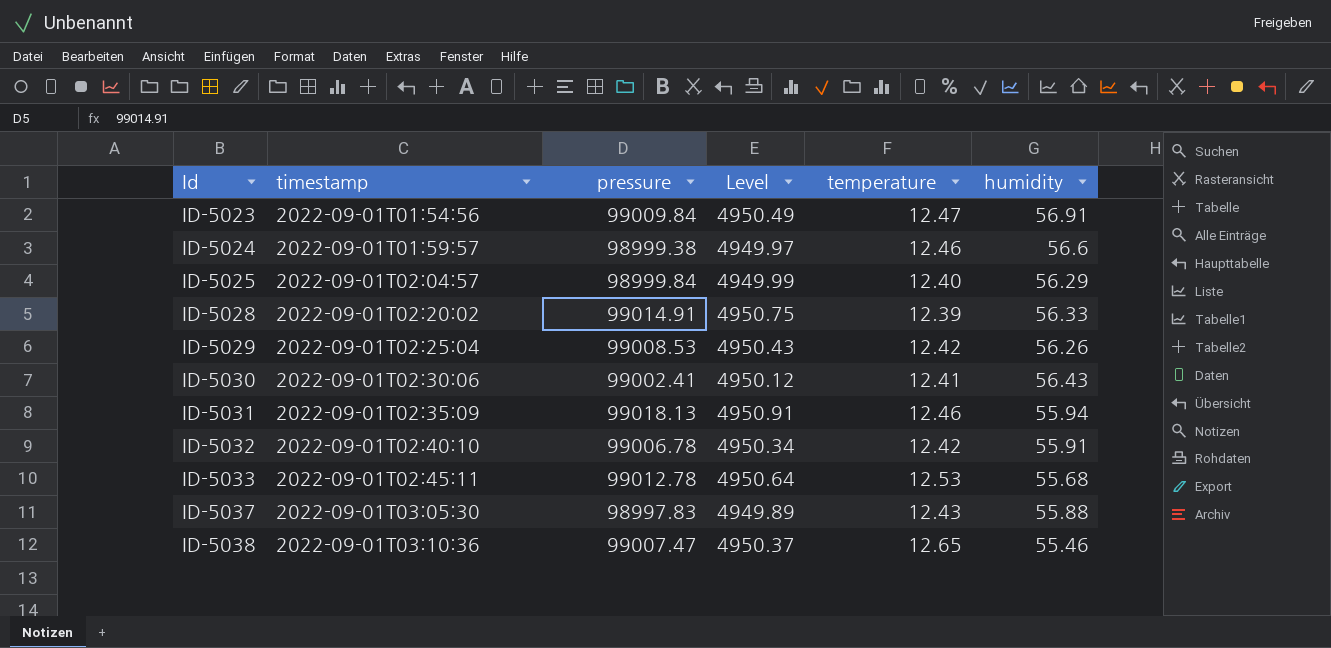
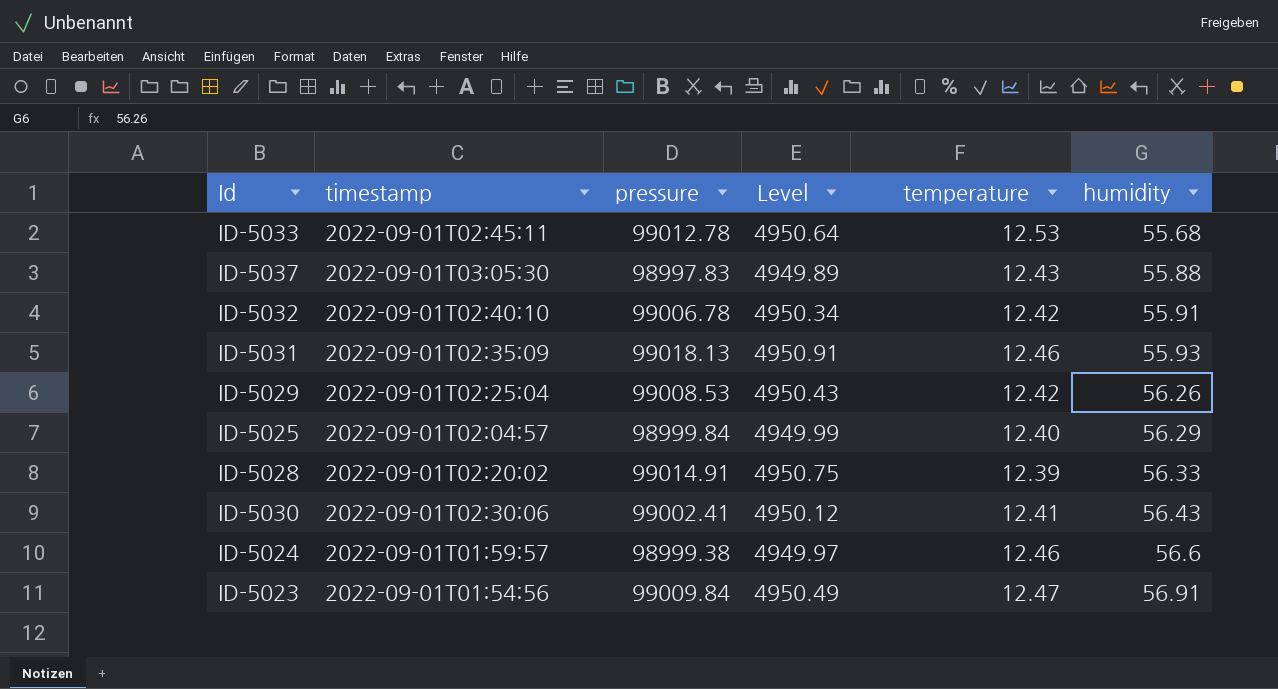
row order: Id ascending -> humidity ascending
row ID-5038: 2022-09-01T03:10:36 | 99007.47 | 4950.37 | 12.65 | 55.46 -> none
ID-5031 | humidity: 55.94 -> 55.93

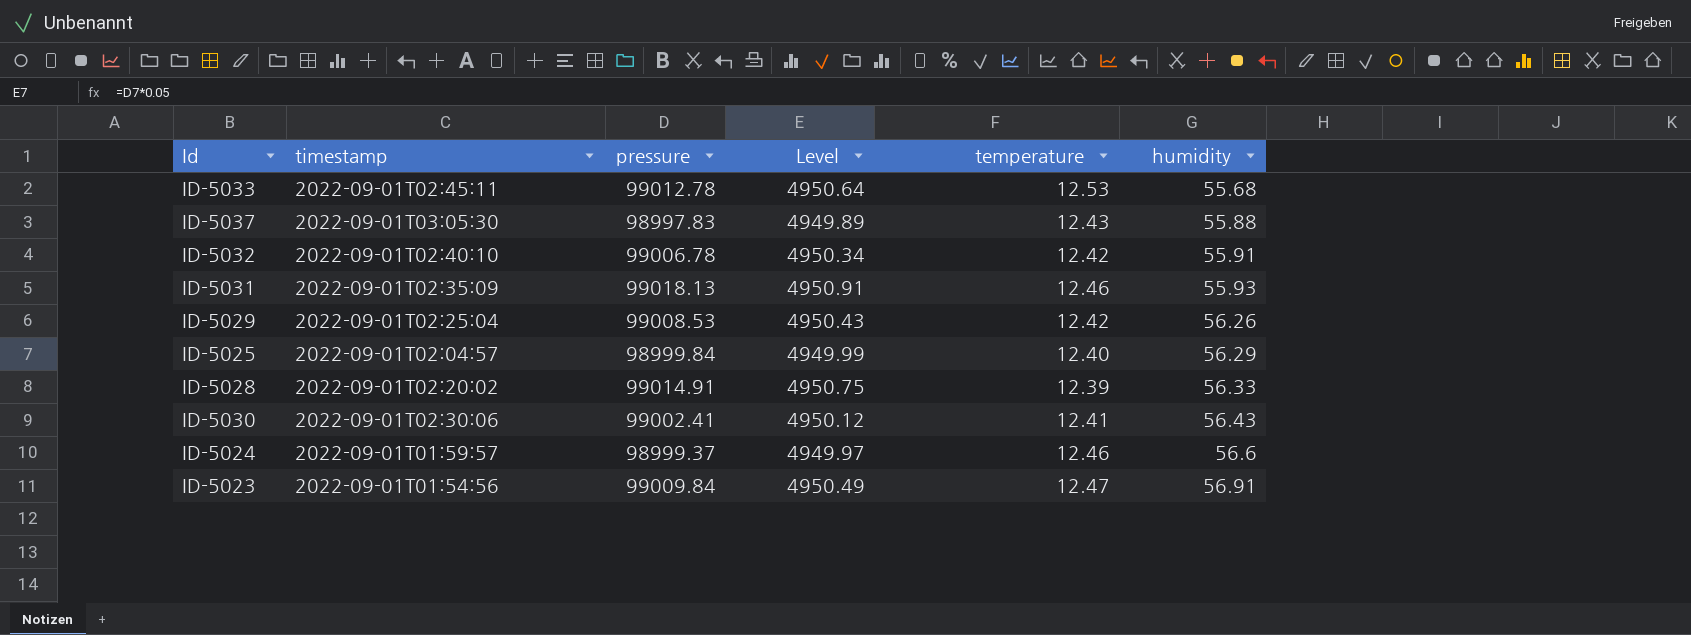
ID-5024 | pressure: 98999.38 -> 98999.37

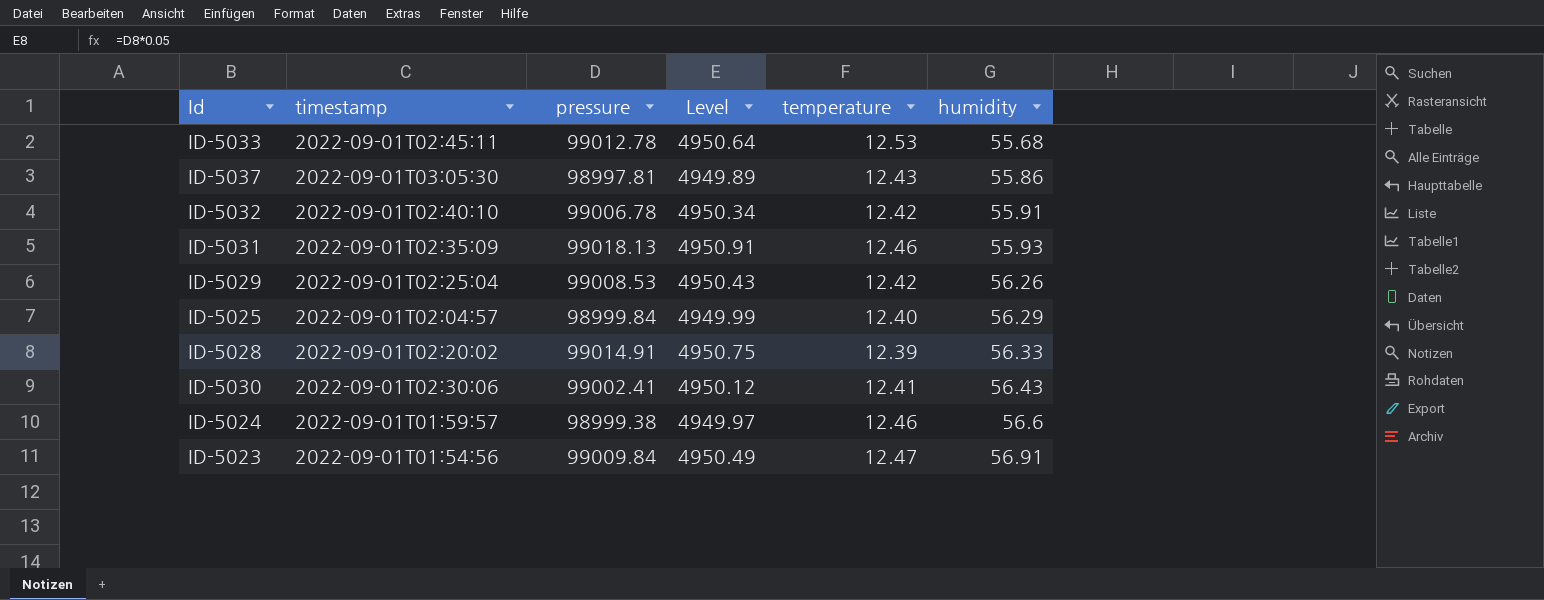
ID-5037 | pressure: 98997.83 -> 98997.81
ID-5037 | humidity: 55.88 -> 55.86
ID-5024 | pressure: 98999.37 -> 98999.38

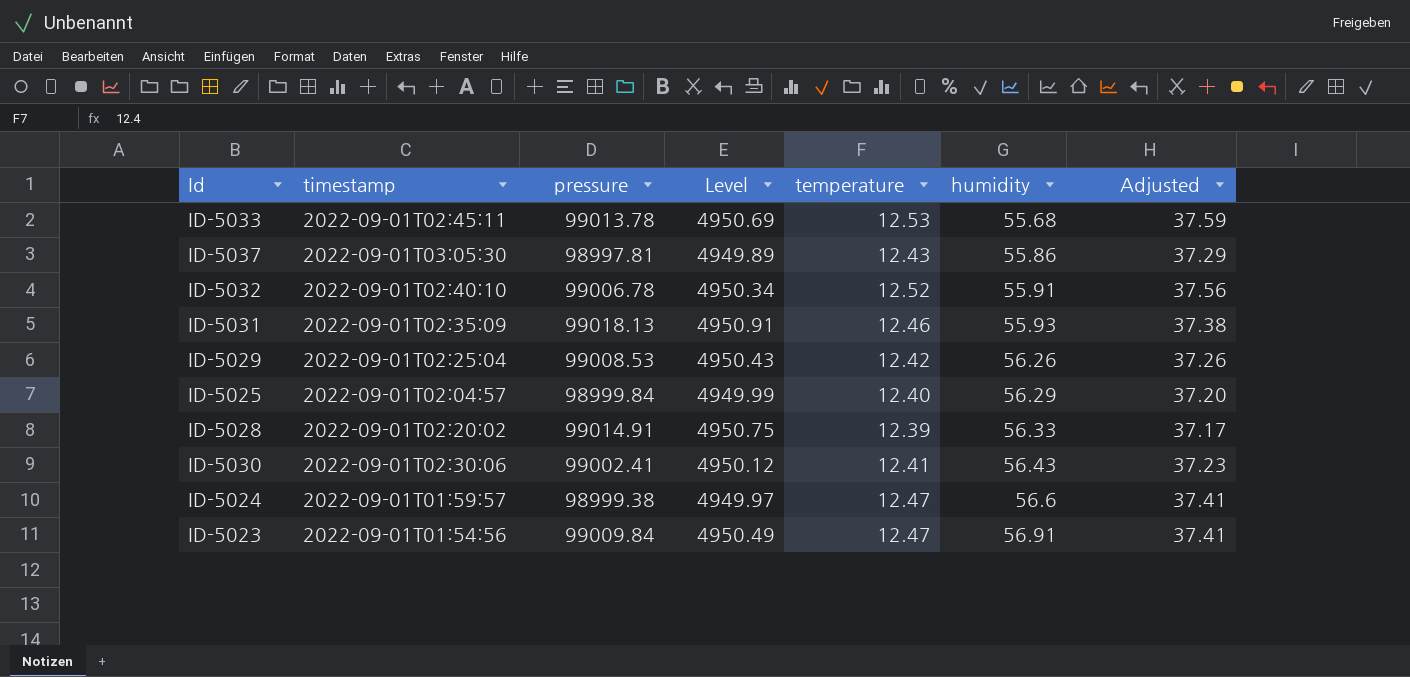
column Adjusted | formula: none -> [temperature] * 3
ID-5033 | pressure: 99012.78 -> 99013.78
ID-5033 | Level: 4950.64 -> 4950.69
ID-5032 | temperature: 12.42 -> 12.52
ID-5024 | temperature: 12.46 -> 12.47

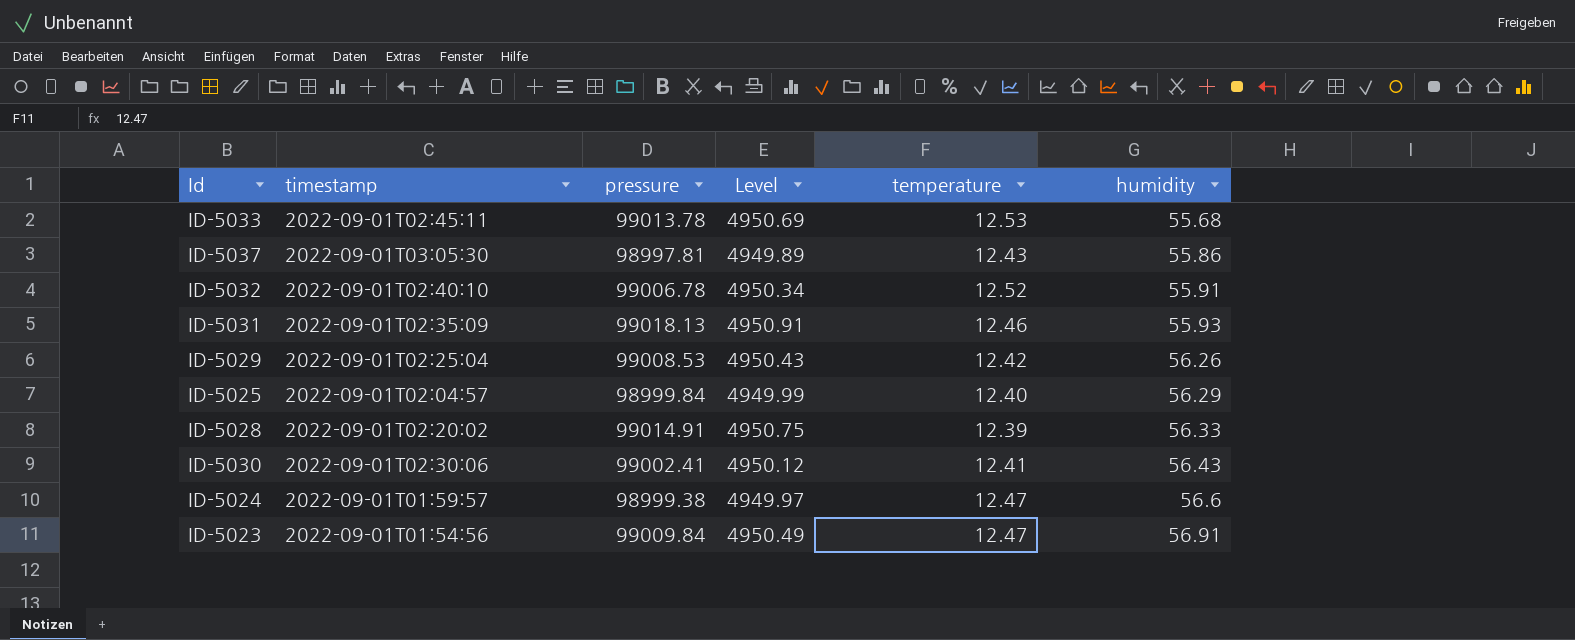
column Adjusted | formula: [temperature] * 3 -> none

